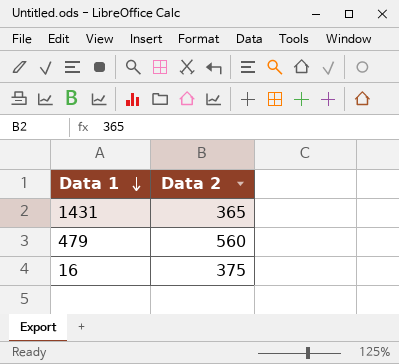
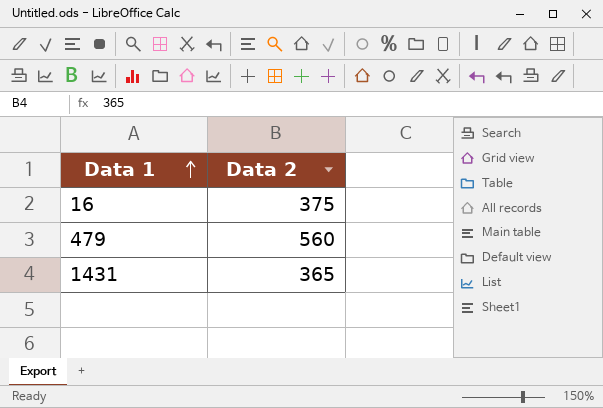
row order: Data 1 descending -> Data 1 ascending

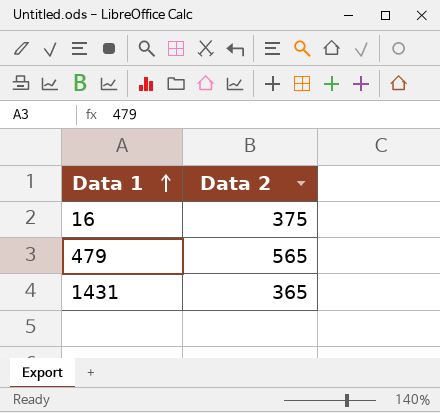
479 | Data 2: 560 -> 565

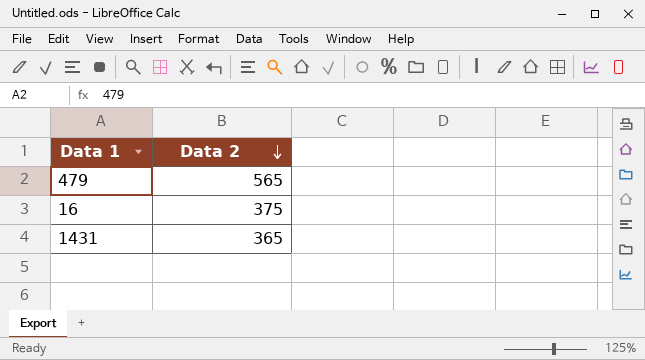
row order: Data 1 ascending -> Data 2 descending

